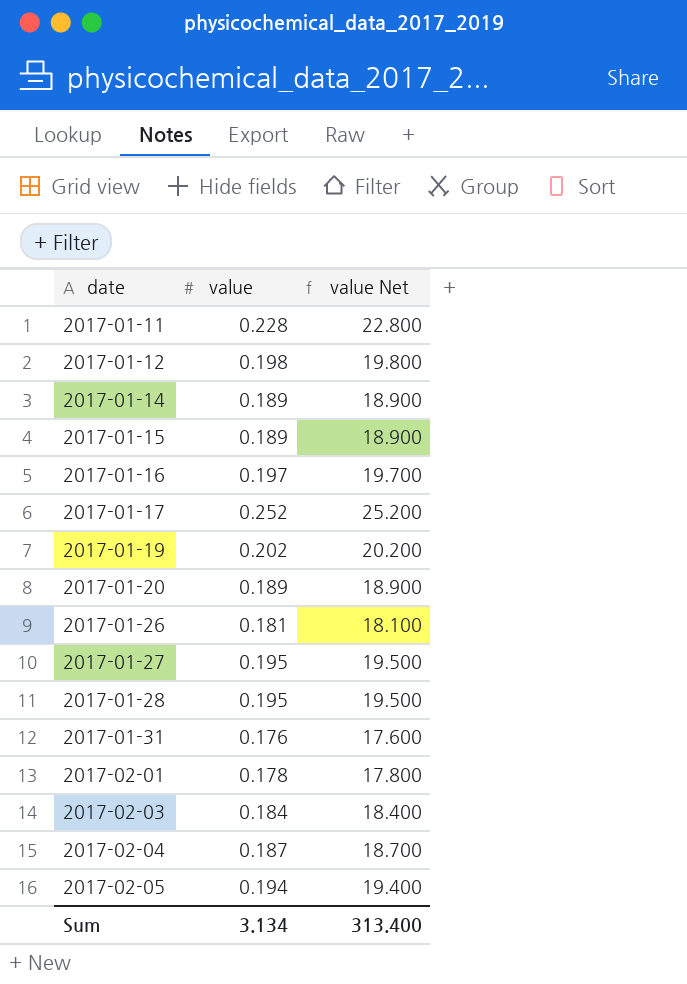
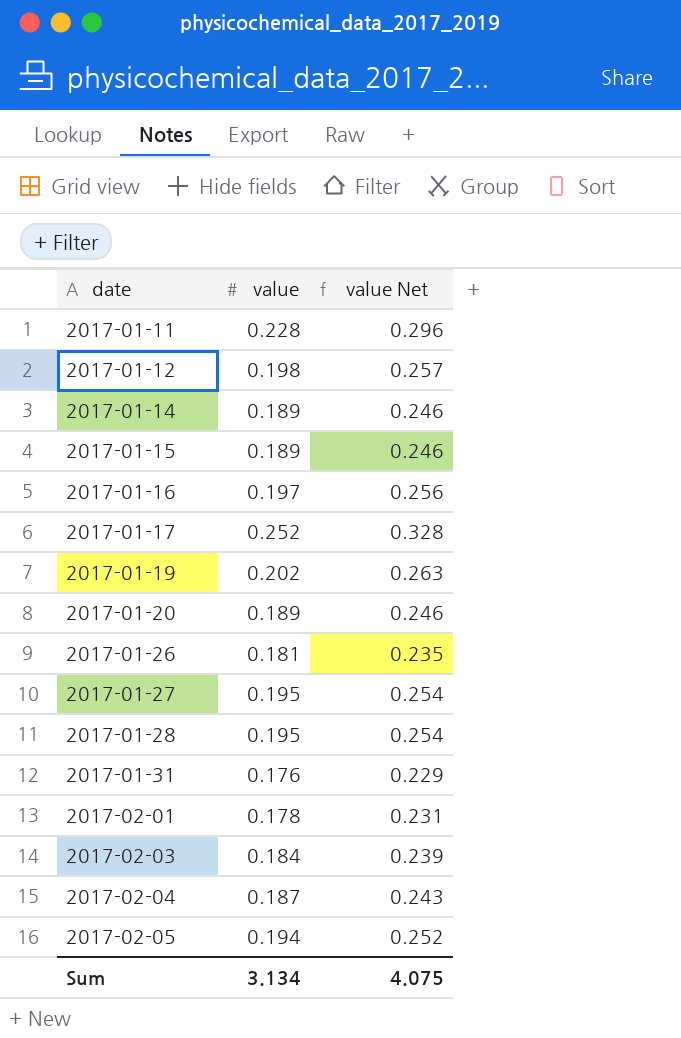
column value Net | formula: [value] * 100 -> [value] * 1.3
Sum | value Net: 313.400 -> 4.075

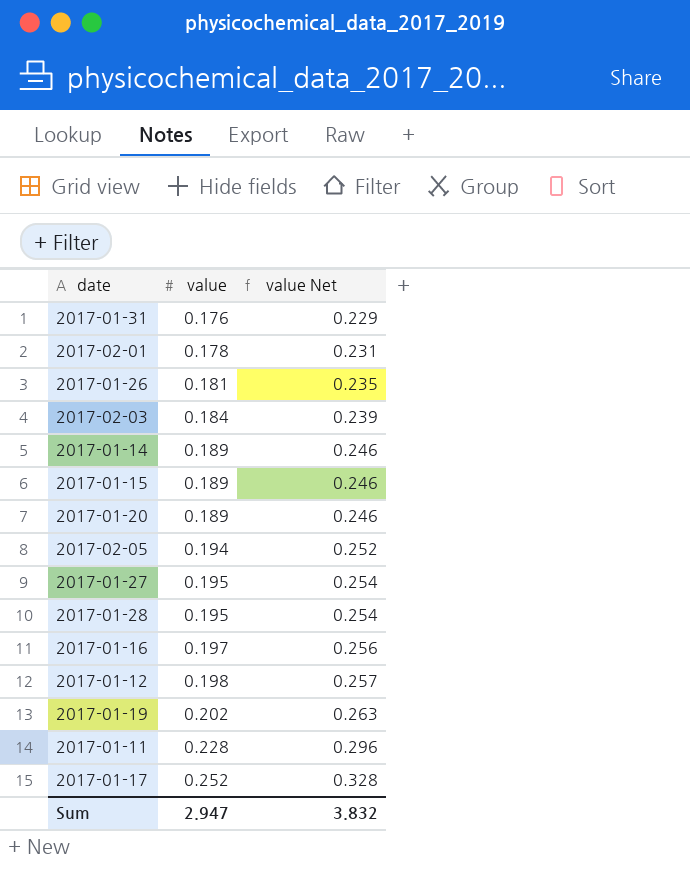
row order: date ascending -> value ascending
row 2017-02-04: 0.187 | 0.243 -> none
Sum | value: 3.134 -> 2.947
Sum | value Net: 4.075 -> 3.832

